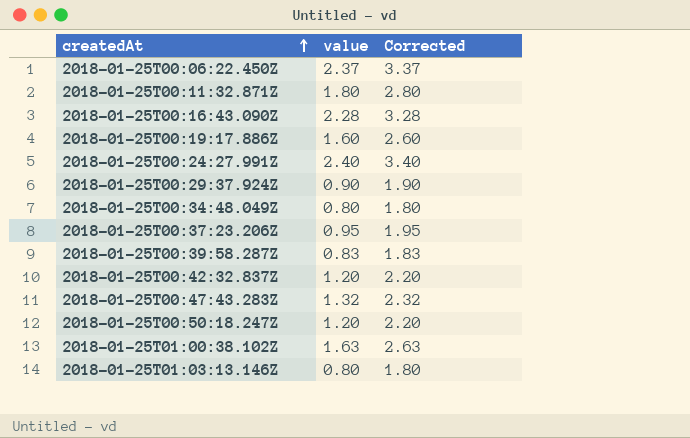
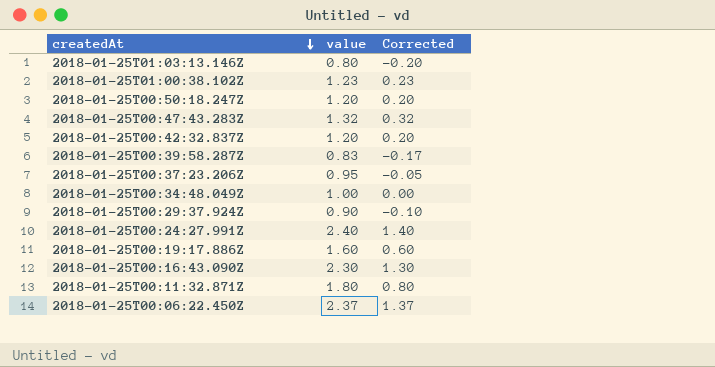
row order: createdAt ascending -> createdAt descending
column Corrected | formula: [value] + 1 -> [value] - 1
2018-01-25T01:00:38.102Z | value: 1.63 -> 1.23
2018-01-25T00:34:48.049Z | value: 0.80 -> 1.00
2018-01-25T00:16:43.090Z | value: 2.28 -> 2.30

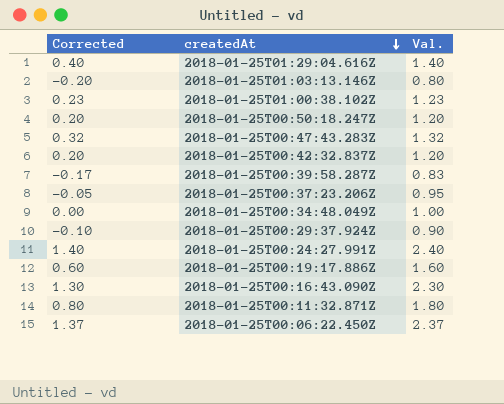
column Corrected | position: 3 -> 1
column name: value -> Val.
row 2018-01-25T01:29:04.616Z: none -> 0.40 | 1.40

